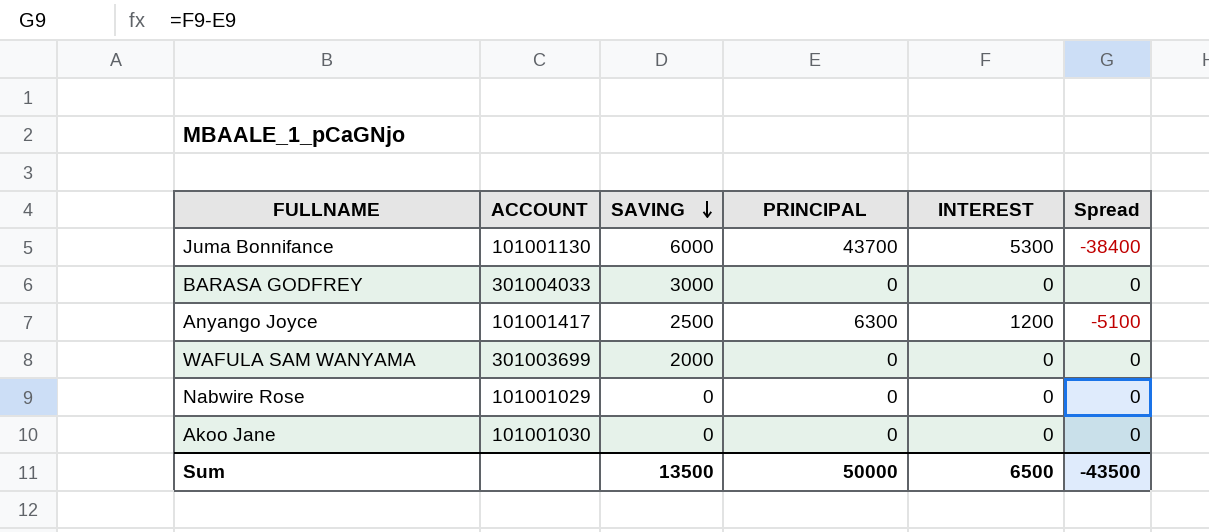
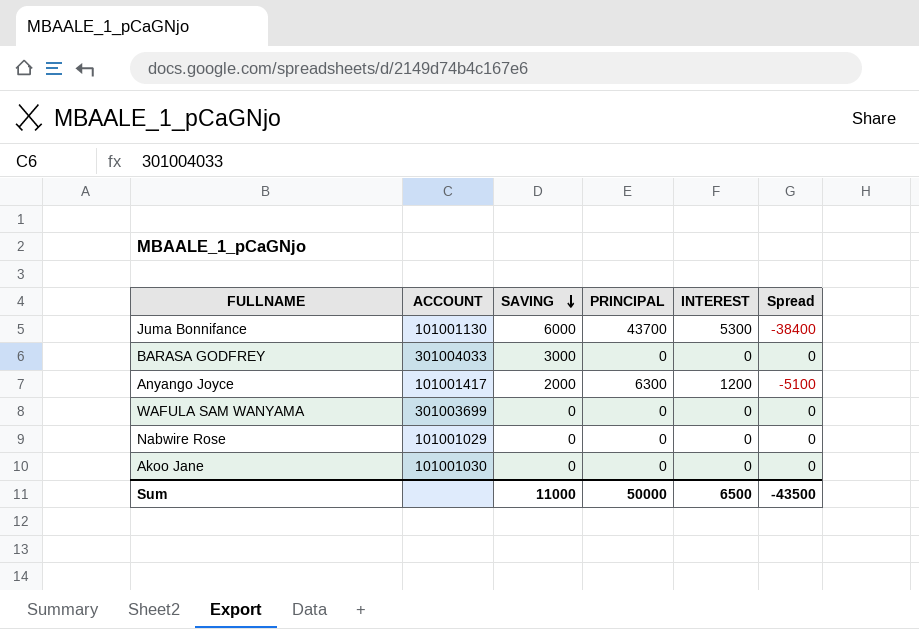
Anyango Joyce | SAVING: 2500 -> 2000
WAFULA SAM WANYAMA | SAVING: 2000 -> 0
Sum | SAVING: 13500 -> 11000

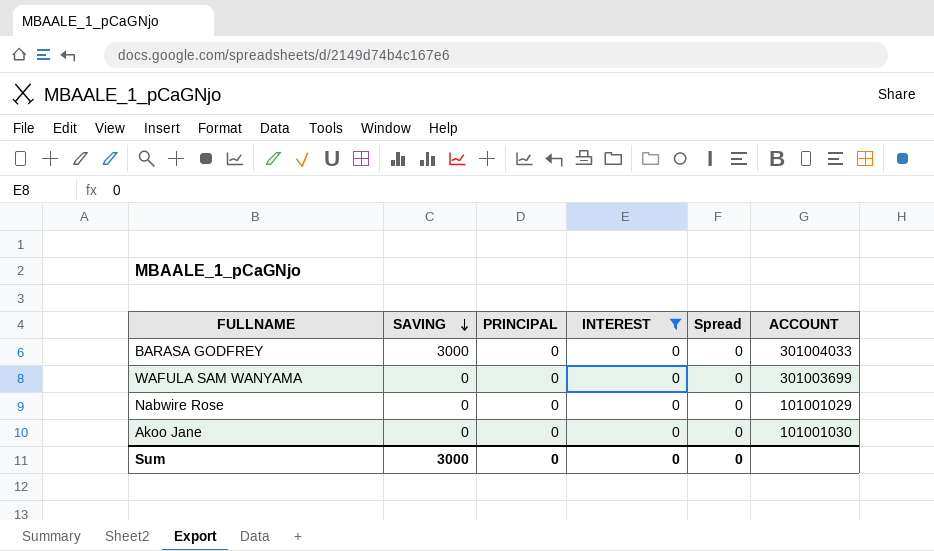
filter: none -> INTEREST = 0
column ACCOUNT | position: 2 -> 6
Sum | SAVING: 11000 -> 3000
Sum | PRINCIPAL: 50000 -> 0
Sum | INTEREST: 6500 -> 0
Sum | Spread: -43500 -> 0

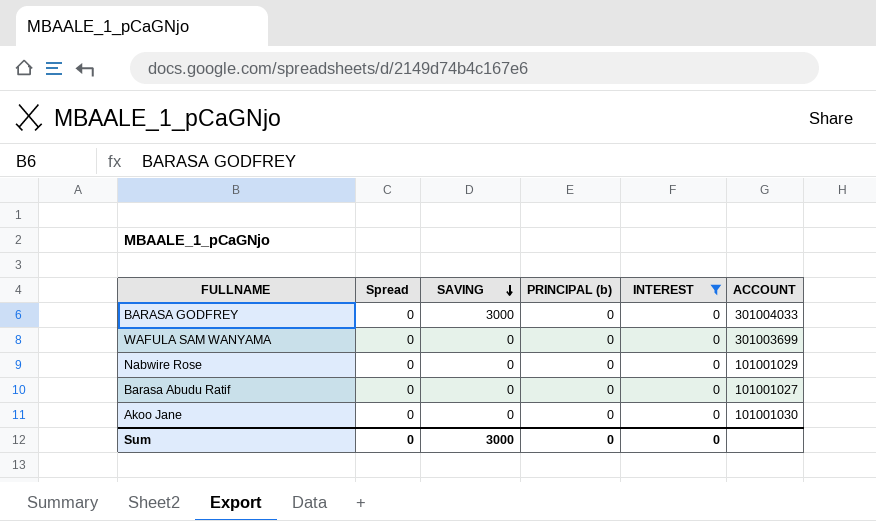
column Spread | position: 5 -> 2
column name: PRINCIPAL -> PRINCIPAL (b)
row Barasa Abudu Ratif: none -> 0 | 0 | 0 | 0 | 101001027

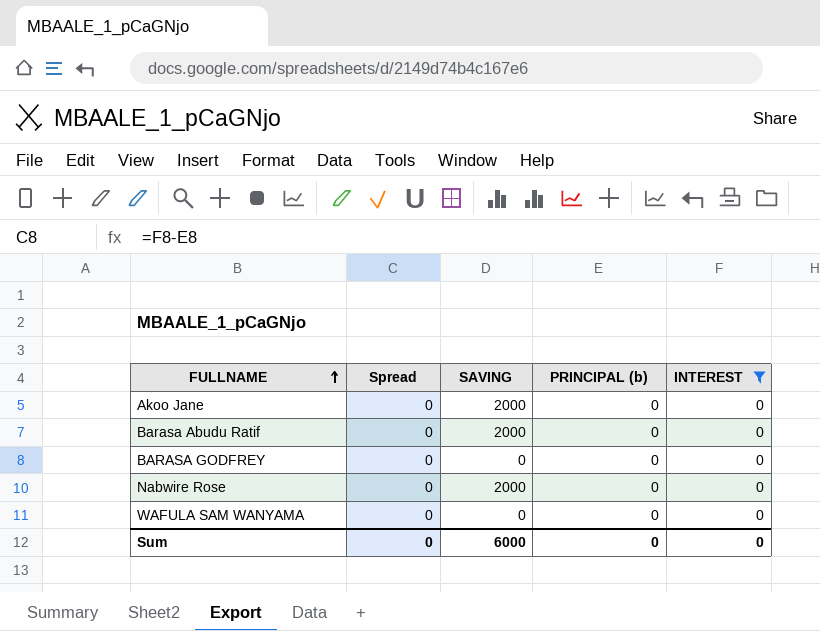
row order: SAVING descending -> FULLNAME ascending
column ACCOUNT | position: 6 -> none
Akoo Jane | SAVING: 0 -> 2000
Barasa Abudu Ratif | SAVING: 0 -> 2000
BARASA GODFREY | SAVING: 3000 -> 0
Nabwire Rose | SAVING: 0 -> 2000
Sum | SAVING: 3000 -> 6000

